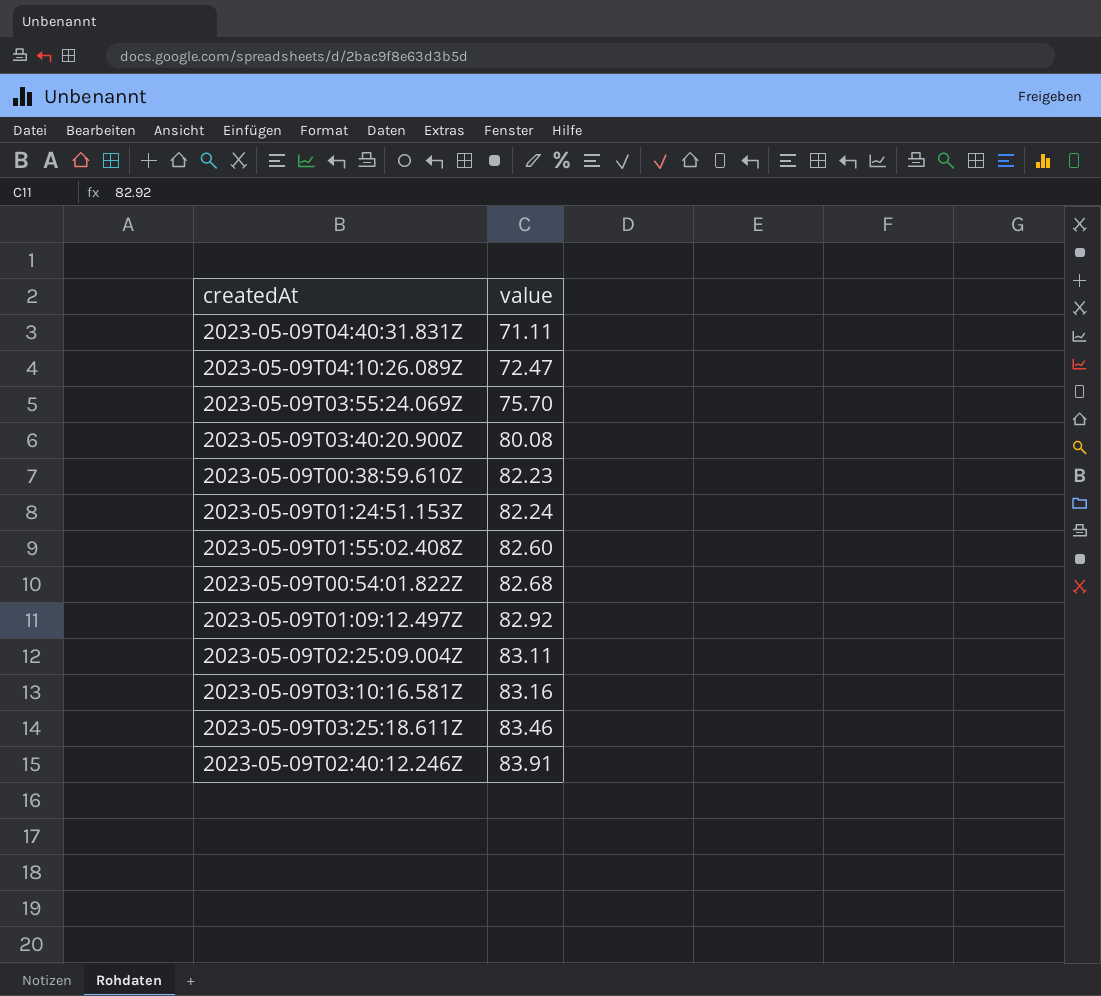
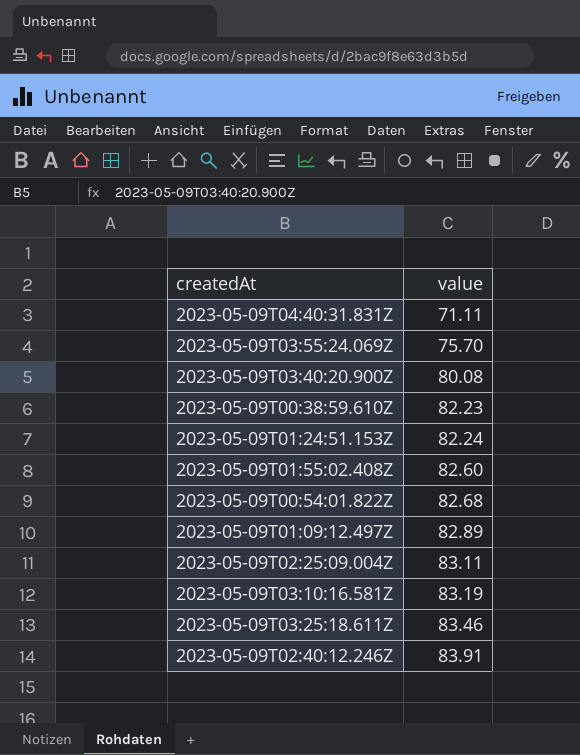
row 2023-05-09T04:10:26.089Z: 72.47 -> none
2023-05-09T01:09:12.497Z | value: 82.92 -> 82.89
2023-05-09T03:10:16.581Z | value: 83.16 -> 83.19

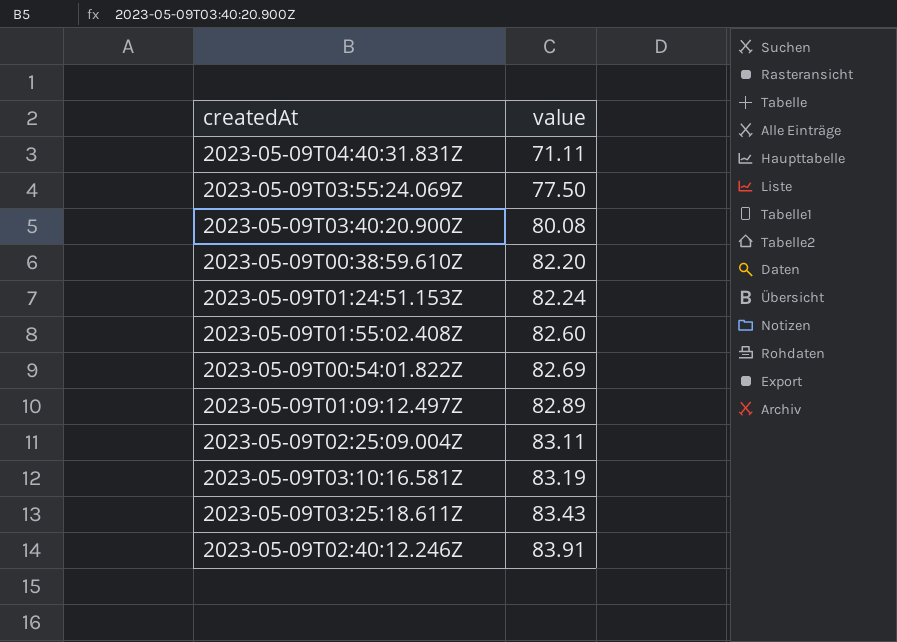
2023-05-09T03:55:24.069Z | value: 75.70 -> 77.50
2023-05-09T00:38:59.610Z | value: 82.23 -> 82.20
2023-05-09T00:54:01.822Z | value: 82.68 -> 82.69
2023-05-09T03:25:18.611Z | value: 83.46 -> 83.43

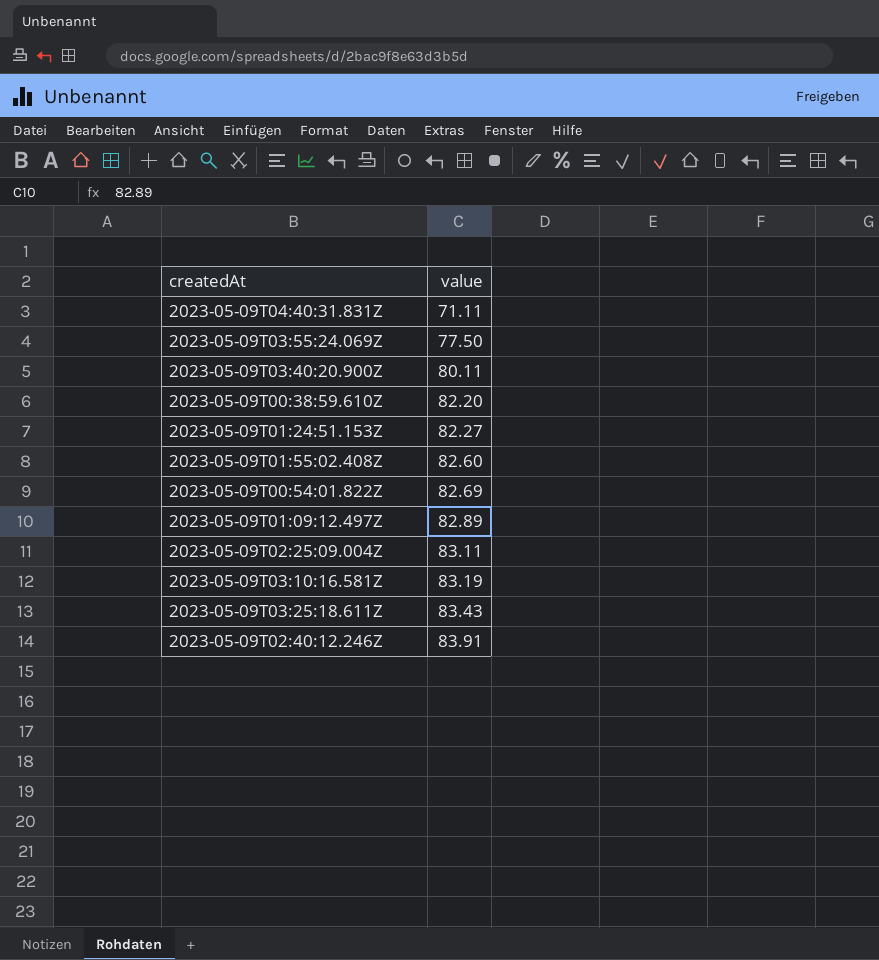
2023-05-09T03:40:20.900Z | value: 80.08 -> 80.11
2023-05-09T01:24:51.153Z | value: 82.24 -> 82.27

